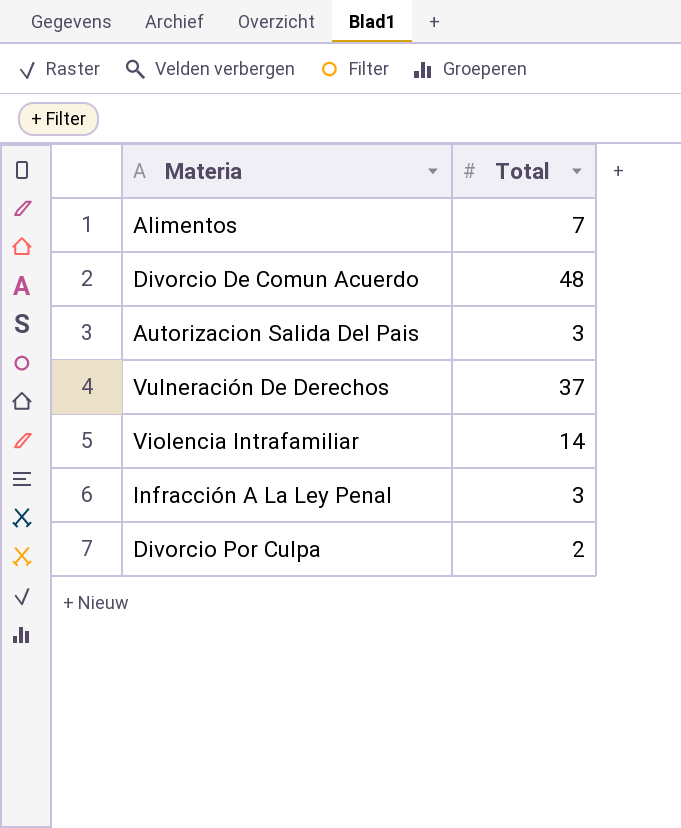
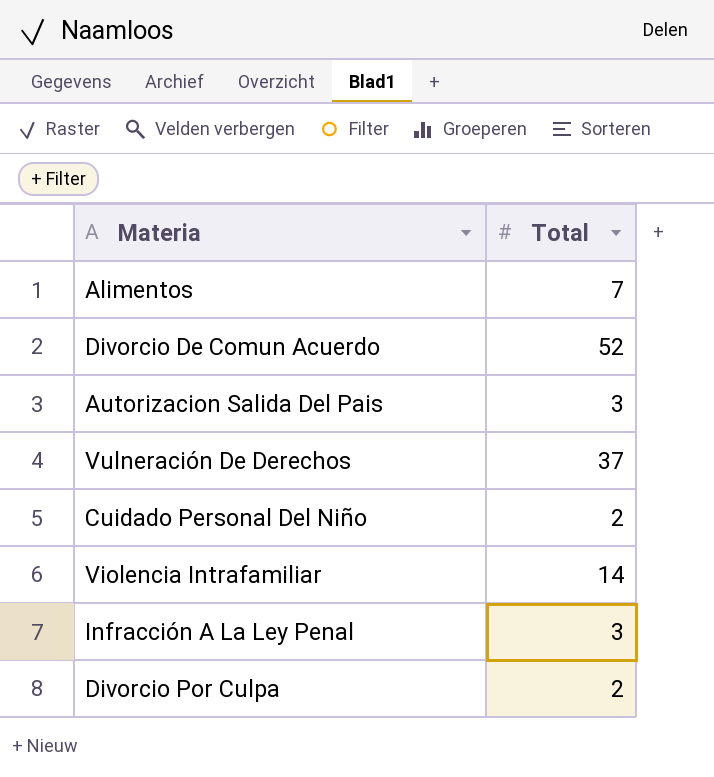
Divorcio De Comun Acuerdo | Total: 48 -> 52
row Cuidado Personal Del Niño: none -> 2

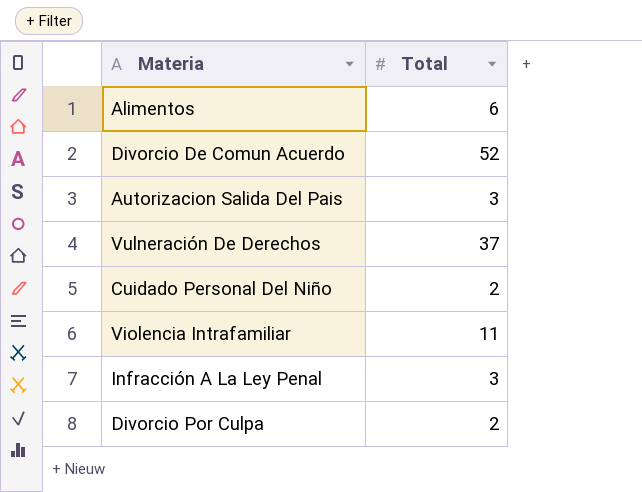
Alimentos | Total: 7 -> 6
Violencia Intrafamiliar | Total: 14 -> 11

